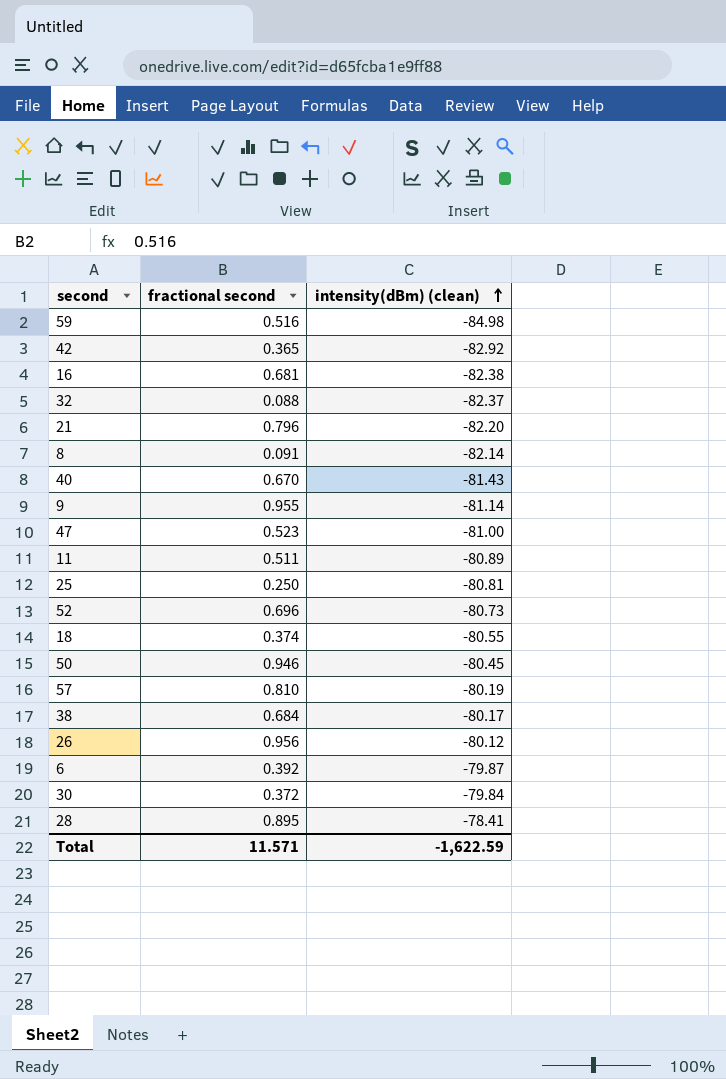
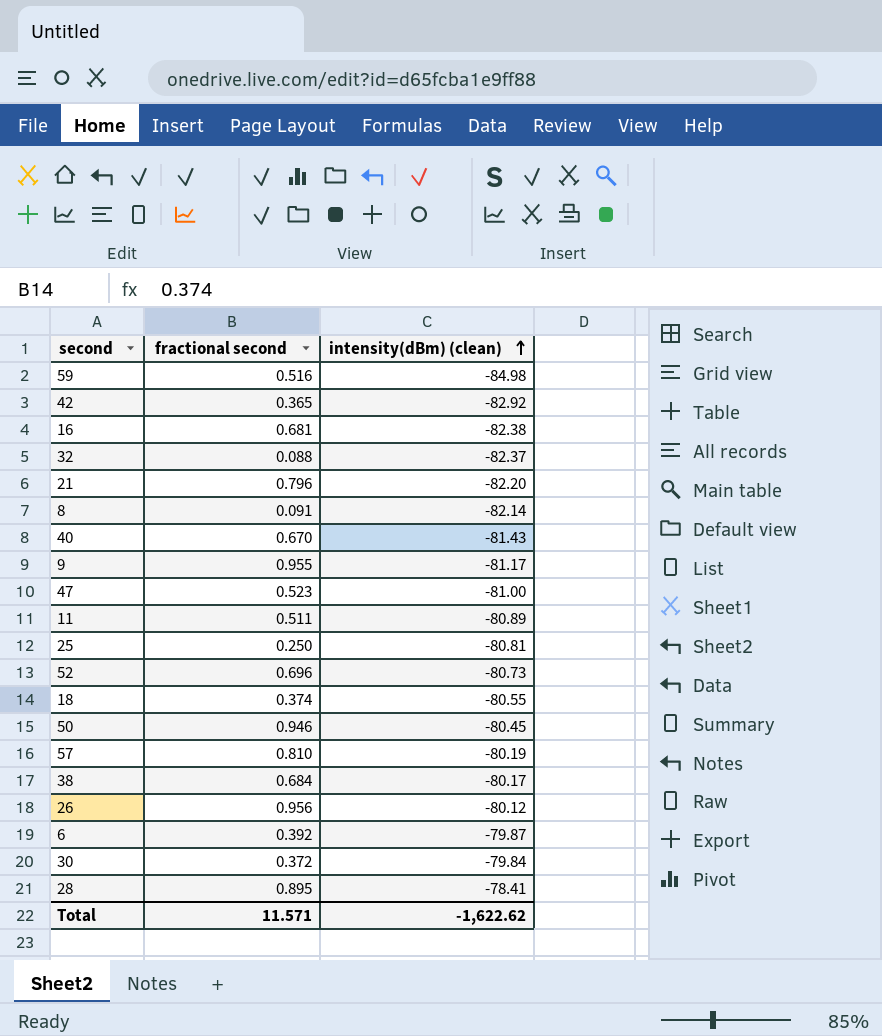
9 | intensity(dBm) (clean): -81.14 -> -81.17
Total | intensity(dBm) (clean): -1,622.59 -> -1,622.62

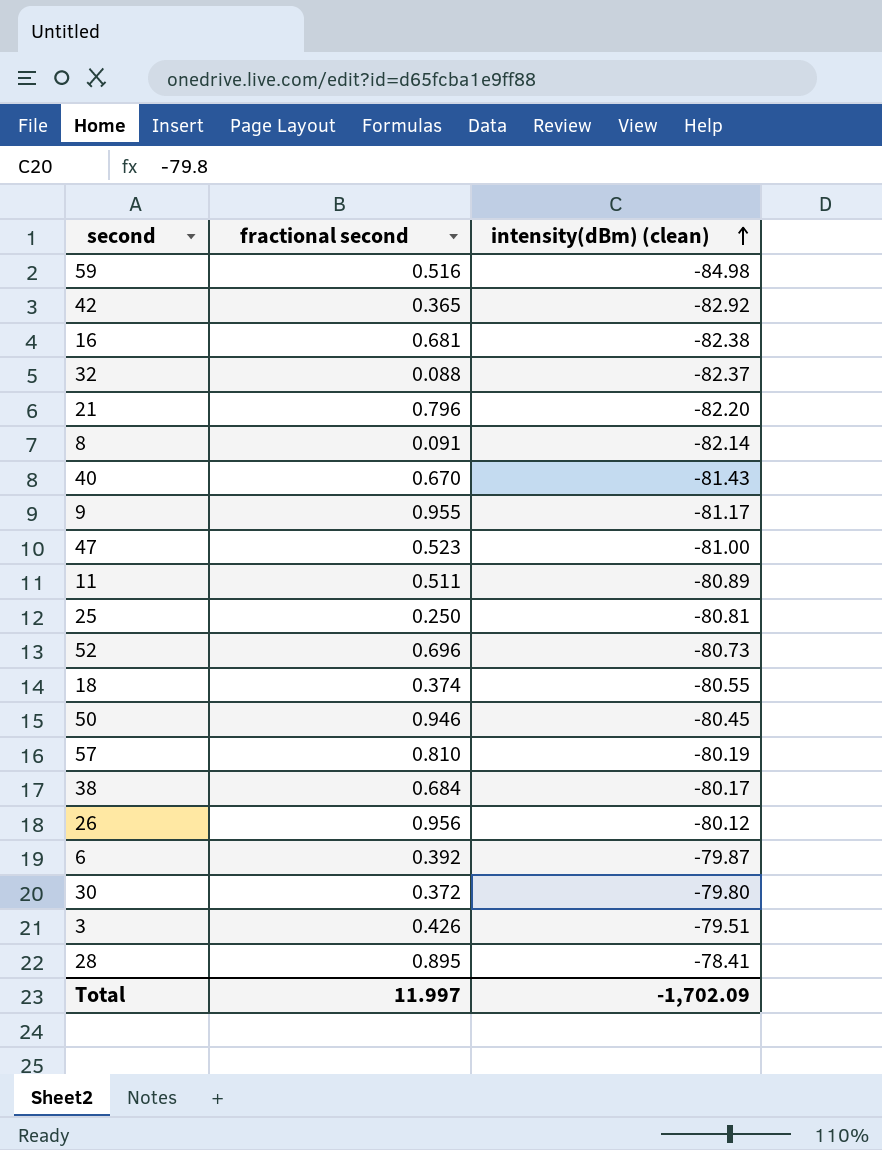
30 | intensity(dBm) (clean): -79.84 -> -79.80
row 3: none -> 0.426 | -79.51
Total | fractional second: 11.571 -> 11.997
Total | intensity(dBm) (clean): -1,622.62 -> -1,702.09

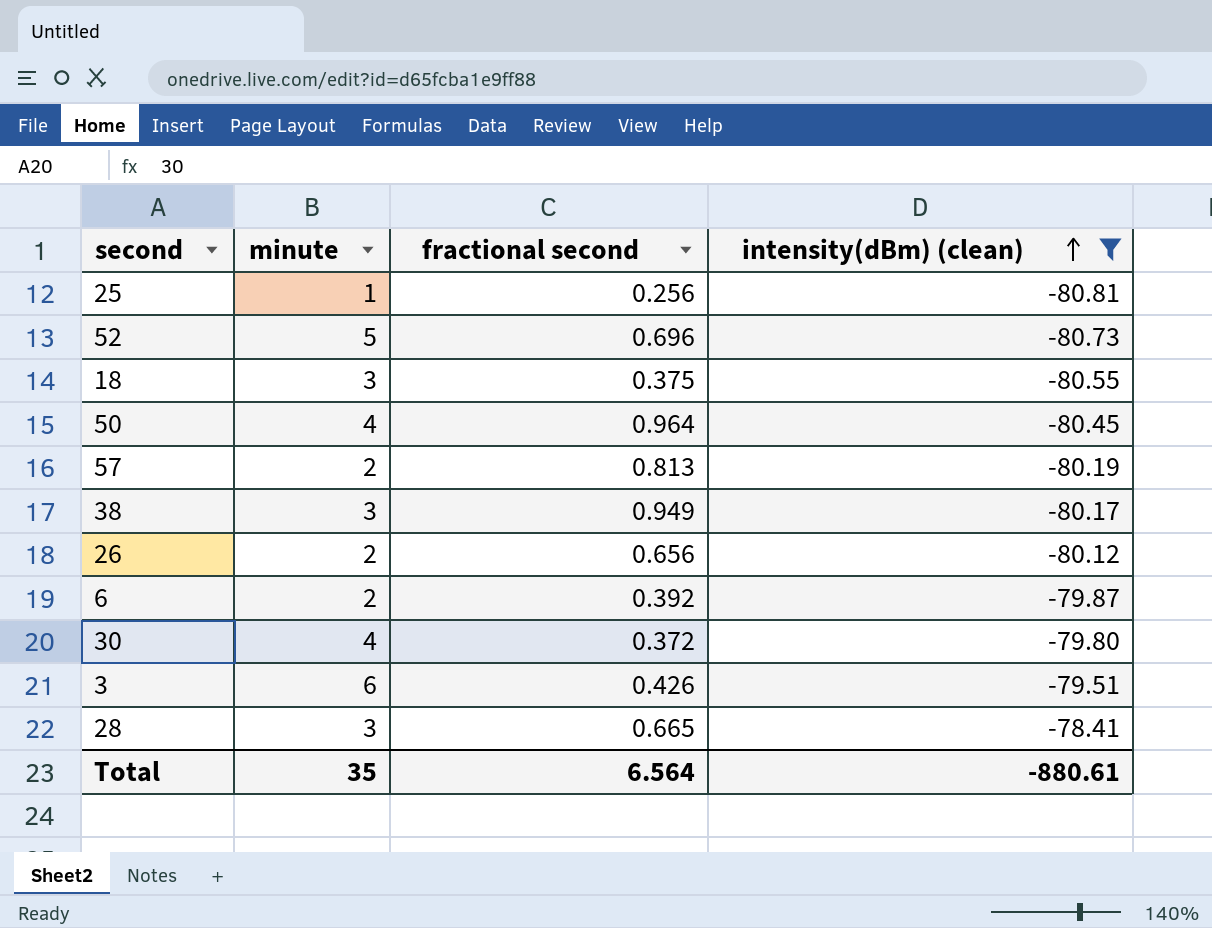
filter: none -> intensity(dBm) (clean) >= -80.81
column minute | position: none -> 2
25 | fractional second: 0.250 -> 0.256
18 | fractional second: 0.374 -> 0.375
50 | fractional second: 0.946 -> 0.964
57 | fractional second: 0.810 -> 0.813
38 | fractional second: 0.684 -> 0.949
26 | fractional second: 0.956 -> 0.656
28 | fractional second: 0.895 -> 0.665
Total | fractional second: 11.997 -> 6.564
Total | intensity(dBm) (clean): -1,702.09 -> -880.61

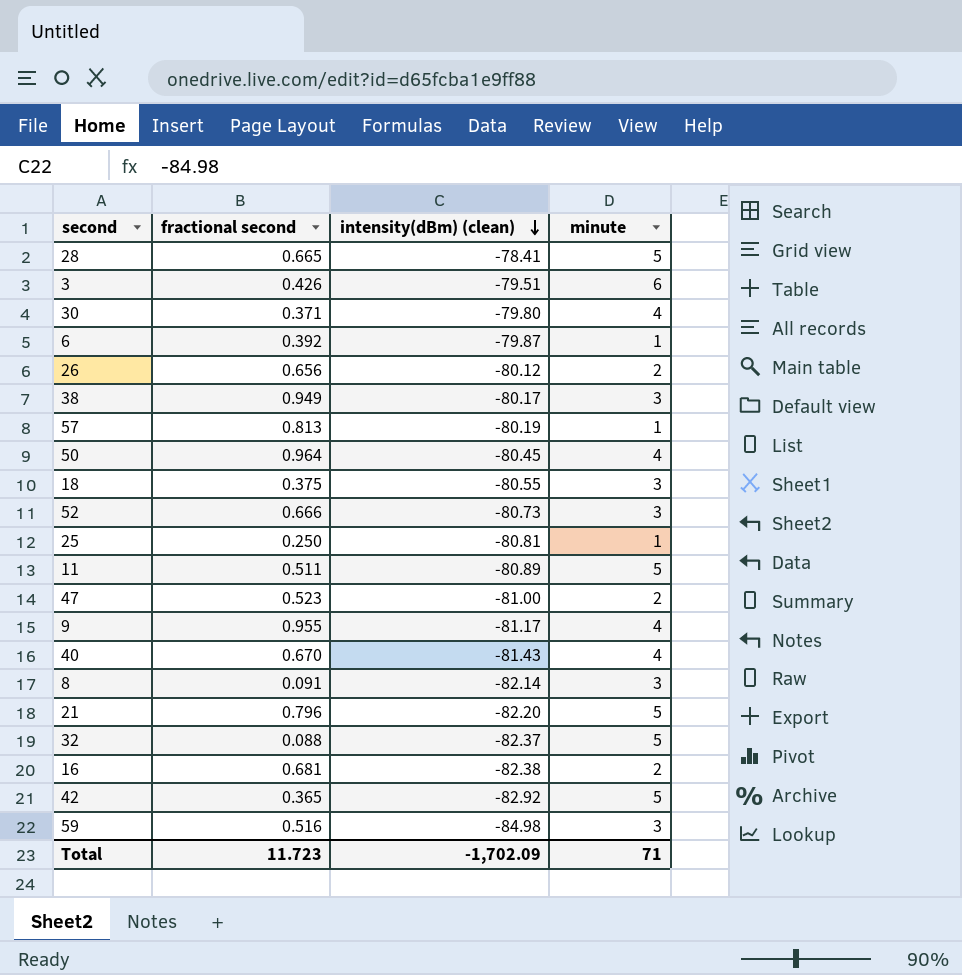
filter: intensity(dBm) (clean) >= -80.81 -> none
row order: intensity(dBm) (clean) ascending -> intensity(dBm) (clean) descending
column minute | position: 2 -> 4
28 | minute: 3 -> 5
30 | fractional second: 0.372 -> 0.371
6 | minute: 2 -> 1
57 | minute: 2 -> 1
52 | fractional second: 0.696 -> 0.666
52 | minute: 5 -> 3
25 | fractional second: 0.256 -> 0.250
Total | fractional second: 6.564 -> 11.723
Total | intensity(dBm) (clean): -880.61 -> -1,702.09
Total | minute: 35 -> 71

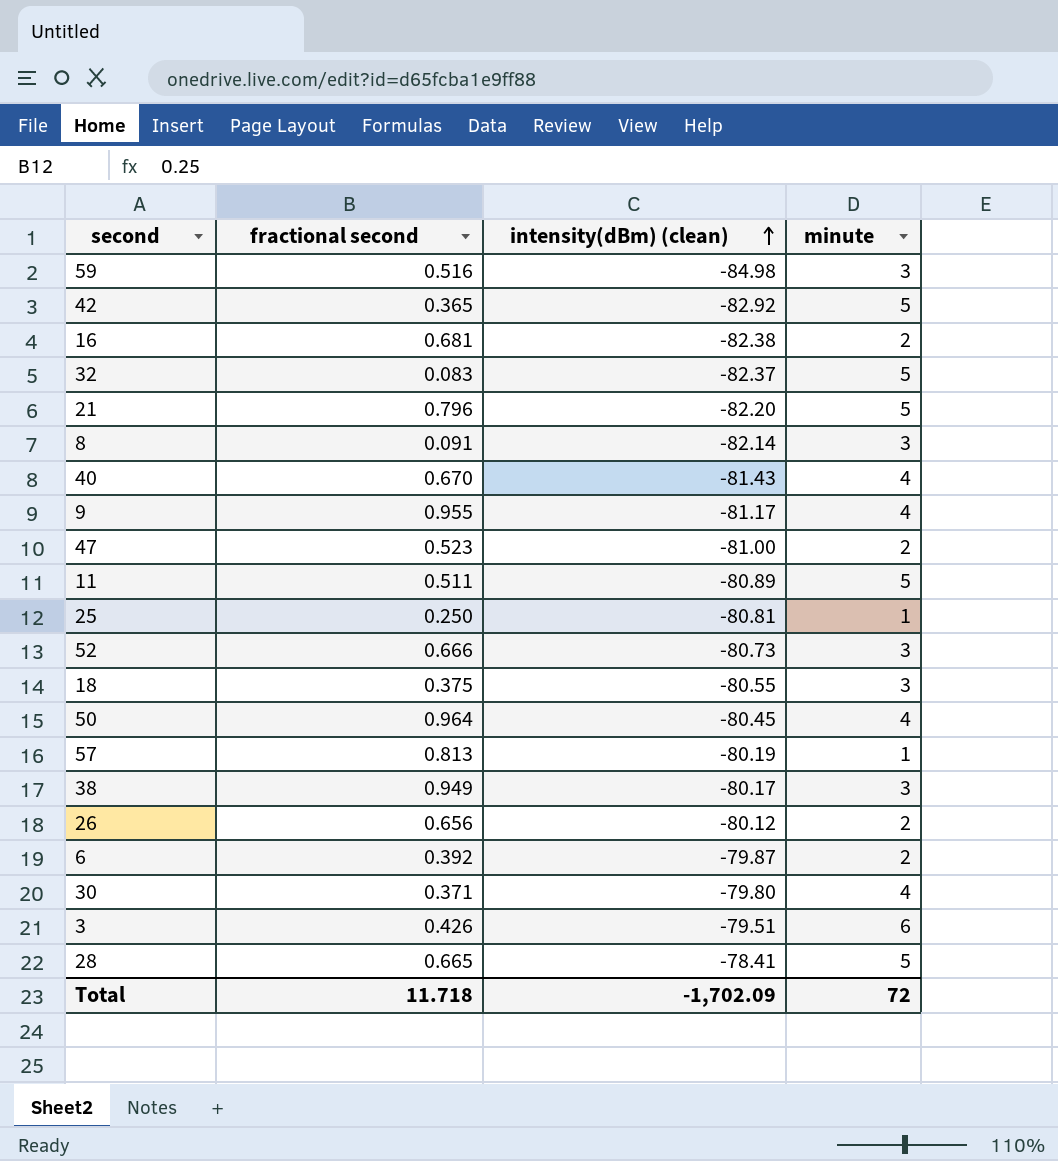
row order: intensity(dBm) (clean) descending -> intensity(dBm) (clean) ascending
32 | fractional second: 0.088 -> 0.083
6 | minute: 1 -> 2
Total | fractional second: 11.723 -> 11.718
Total | minute: 71 -> 72

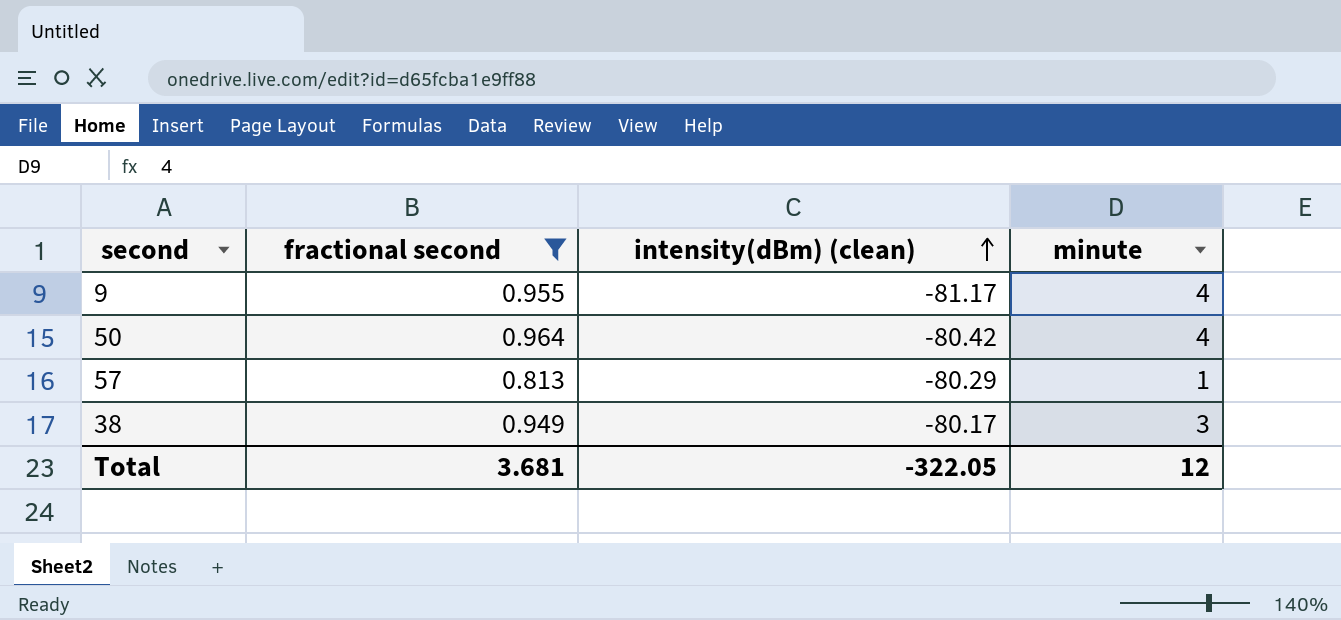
filter: none -> fractional second >= 0.813
50 | intensity(dBm) (clean): -80.45 -> -80.42
57 | intensity(dBm) (clean): -80.19 -> -80.29
Total | fractional second: 11.718 -> 3.681
Total | intensity(dBm) (clean): -1,702.09 -> -322.05
Total | minute: 72 -> 12

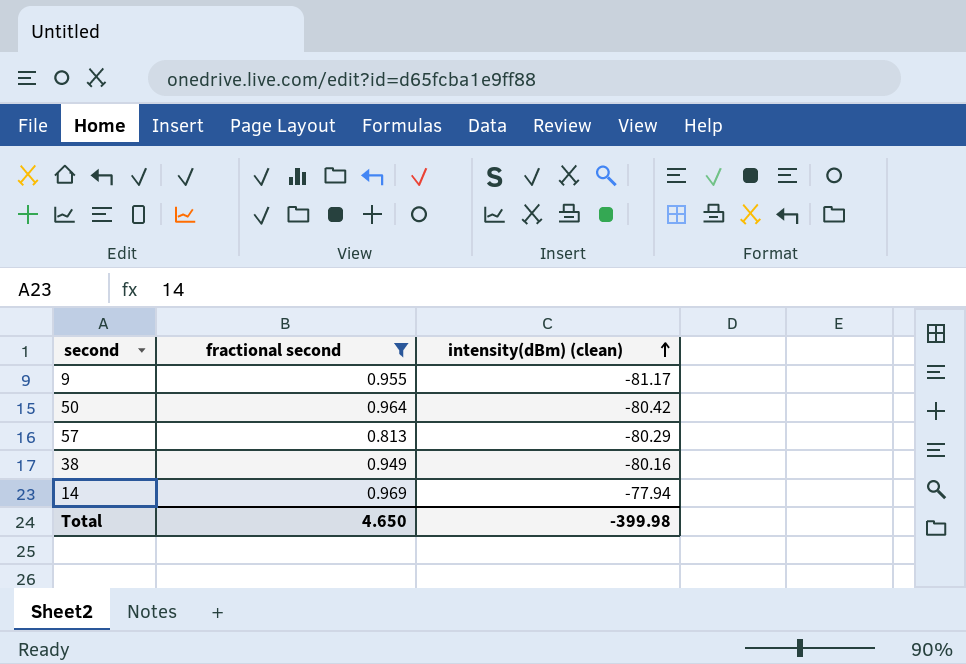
column minute | position: 4 -> none
38 | intensity(dBm) (clean): -80.17 -> -80.16
row 14: none -> 0.969 | -77.94
Total | fractional second: 3.681 -> 4.650
Total | intensity(dBm) (clean): -322.05 -> -399.98

